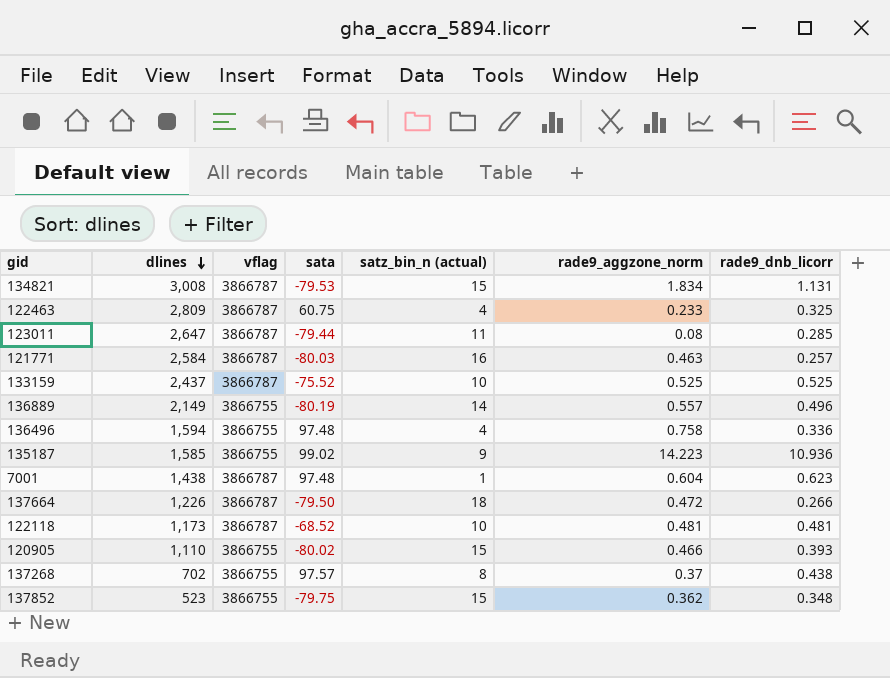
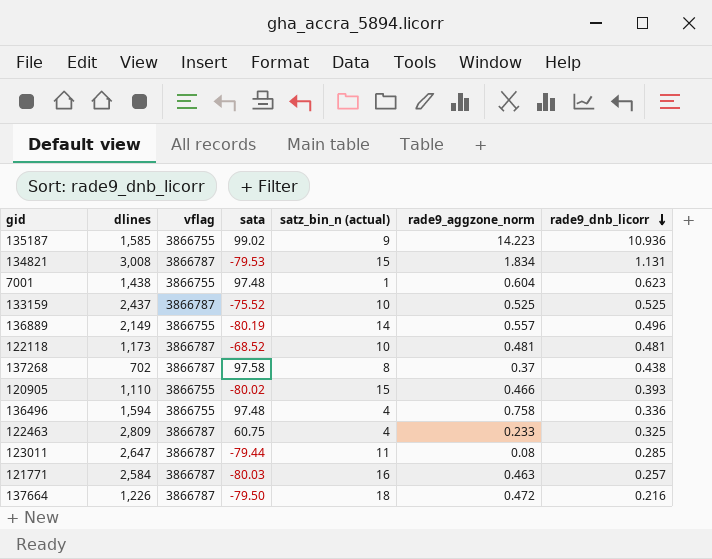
row order: dlines descending -> rade9_dnb_licorr descending
row 137852: 523 | 3866755 | -79.75 | 15 | 0.362 | 0.348 -> none
7001 | vflag: 3866787 -> 3866755
137268 | vflag: 3866755 -> 3866787
137268 | sata: 97.57 -> 97.58
137664 | rade9_dnb_licorr: 0.266 -> 0.216

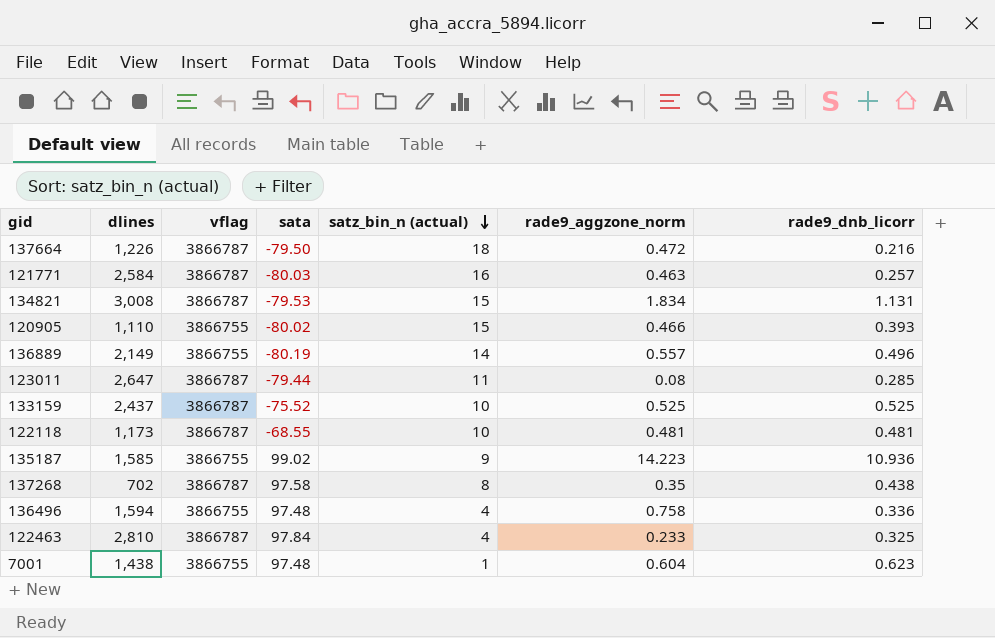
row order: rade9_dnb_licorr descending -> satz_bin_n (actual) descending
122118 | sata: -68.52 -> -68.55
137268 | rade9_aggzone_norm: 0.37 -> 0.35
122463 | dlines: 2,809 -> 2,810
122463 | sata: 60.75 -> 97.84

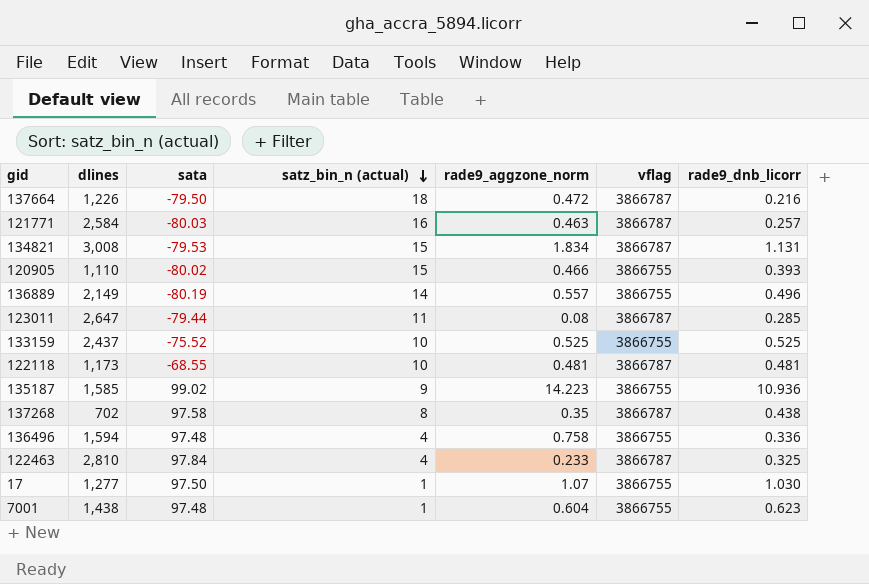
column vflag | position: 3 -> 6
133159 | vflag: 3866787 -> 3866755
row 17: none -> 1,277 | 97.50 | 1 | 1.07 | 3866755 | 1.030

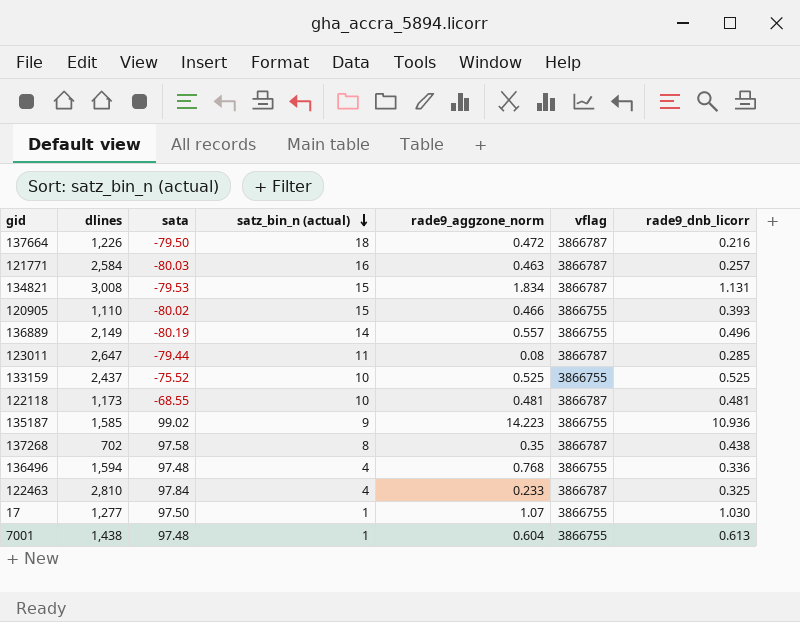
136496 | rade9_aggzone_norm: 0.758 -> 0.768
7001 | rade9_dnb_licorr: 0.623 -> 0.613

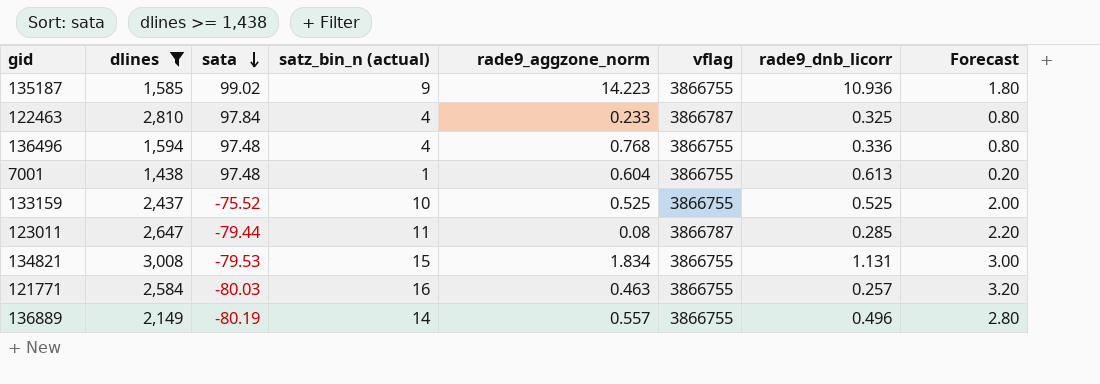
filter: none -> dlines >= 1,438
row order: satz_bin_n (actual) descending -> sata descending
column Forecast | formula: none -> [satz_bin_n (actual)] * 0.2
134821 | vflag: 3866787 -> 3866755
121771 | vflag: 3866787 -> 3866755

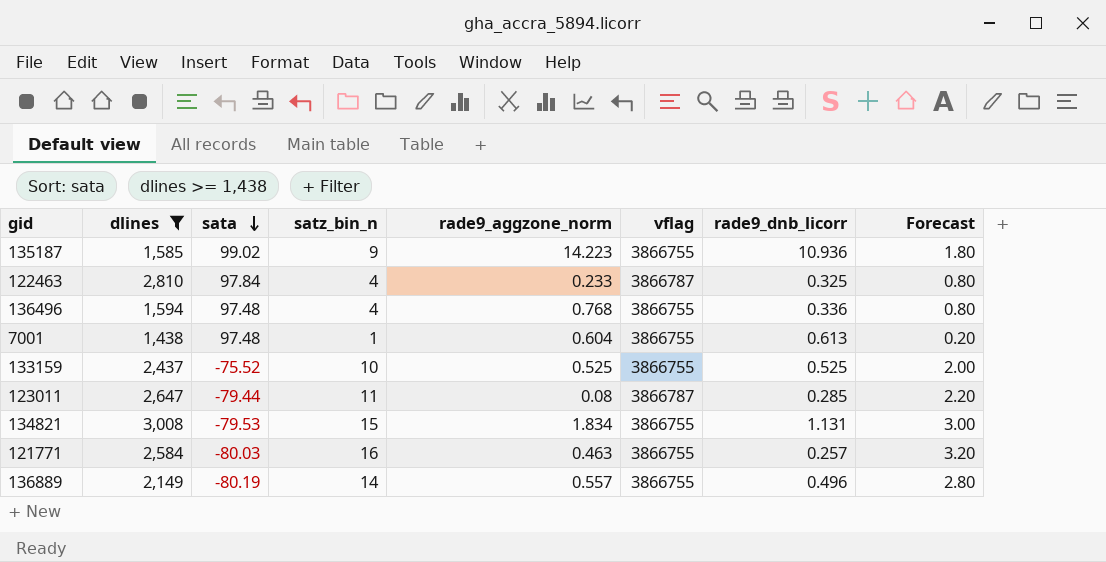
column name: satz_bin_n (actual) -> satz_bin_n

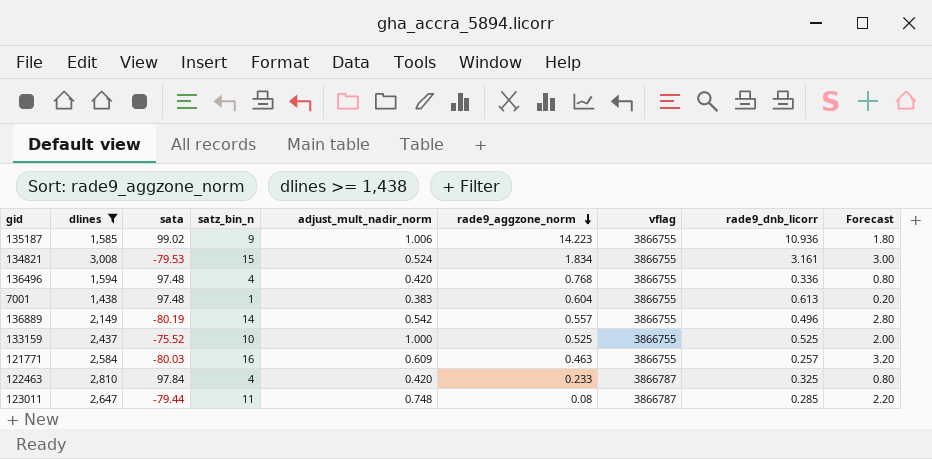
row order: sata descending -> rade9_aggzone_norm descending
column adjust_mult_nadir_norm | position: none -> 5
134821 | rade9_dnb_licorr: 1.131 -> 3.161

